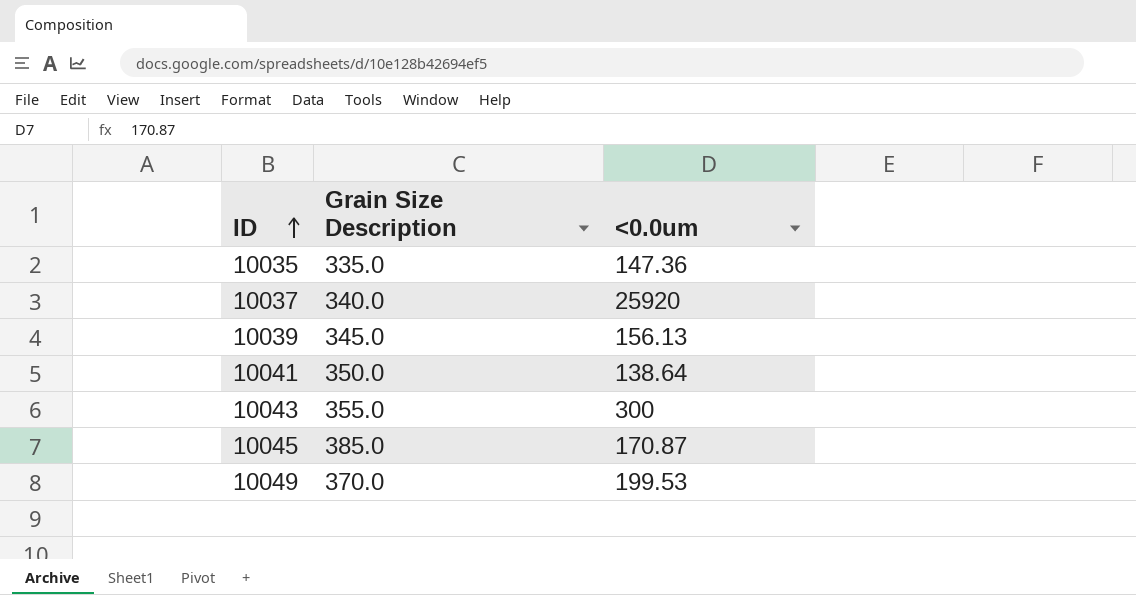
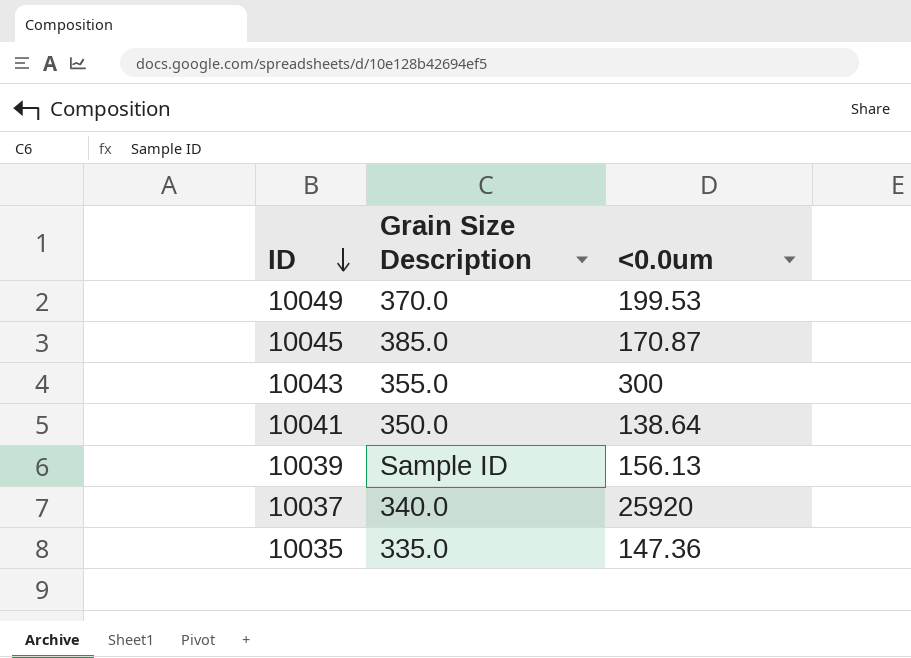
row order: ID ascending -> ID descending
10039 | Grain Size Description: 345.0 -> Sample ID

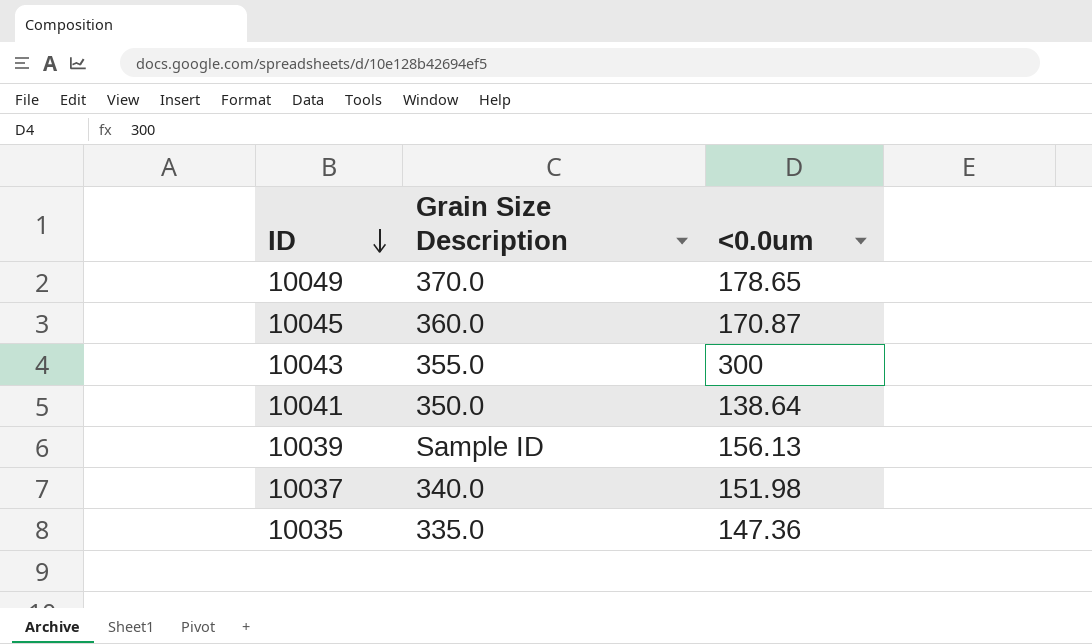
10049 | <0.0um: 199.53 -> 178.65
10045 | Grain Size Description: 385.0 -> 360.0
10037 | <0.0um: 25920 -> 151.98

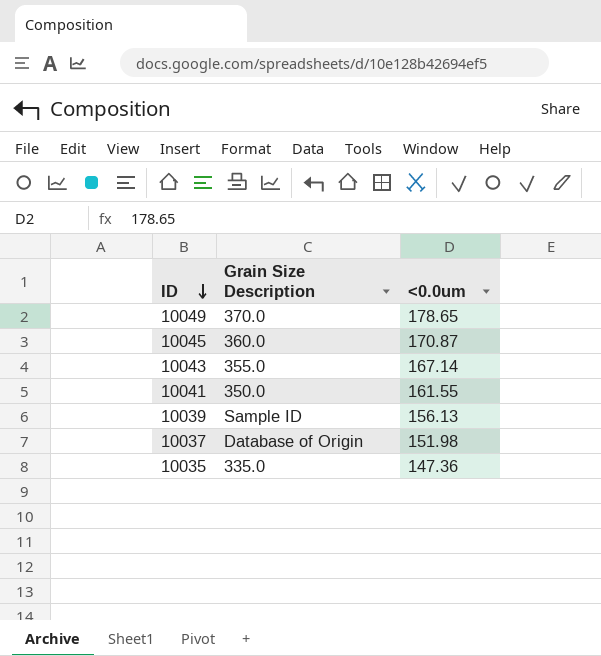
10043 | <0.0um: 300 -> 167.14
10041 | <0.0um: 138.64 -> 161.55
10037 | Grain Size Description: 340.0 -> Database of Origin

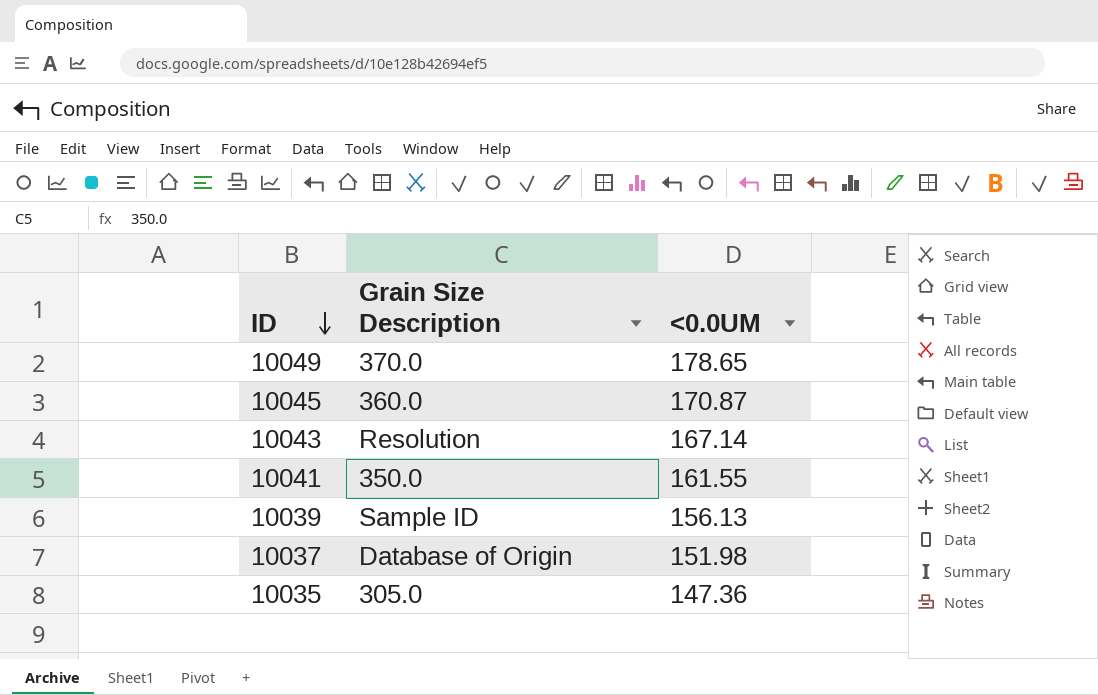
column name: <0.0um -> <0.0UM
10043 | Grain Size Description: 355.0 -> Resolution
10035 | Grain Size Description: 335.0 -> 305.0

